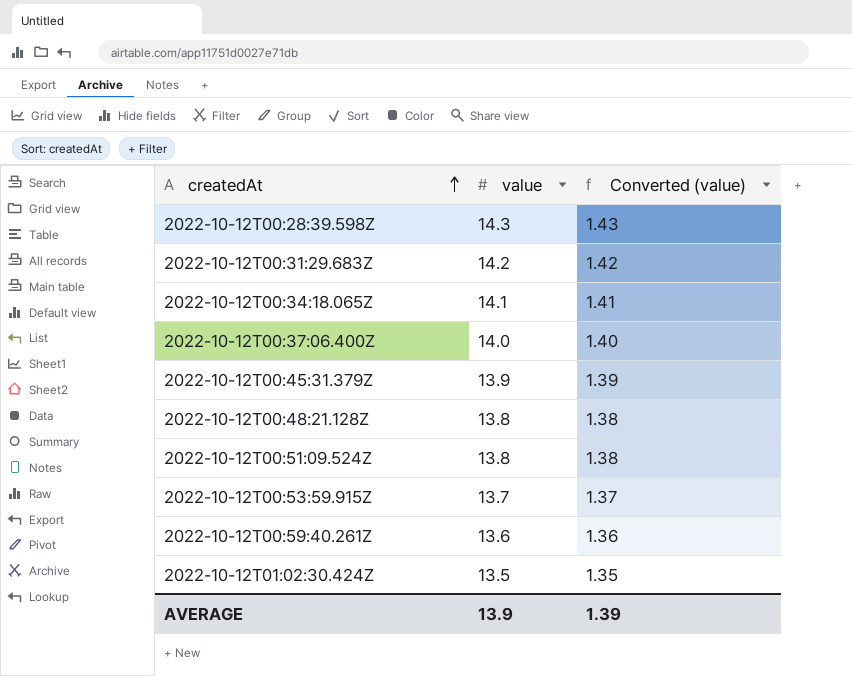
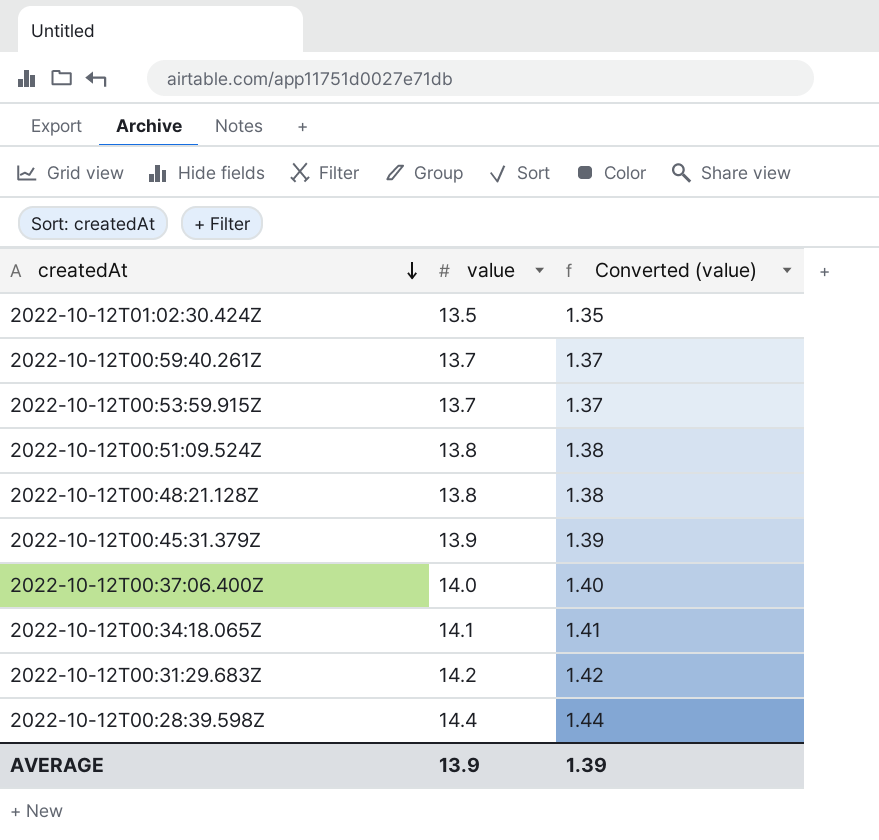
row order: createdAt ascending -> createdAt descending
2022-10-12T00:59:40.261Z | value: 13.6 -> 13.7
2022-10-12T00:59:40.261Z | Converted (value): 1.36 -> 1.37
2022-10-12T00:28:39.598Z | value: 14.3 -> 14.4
2022-10-12T00:28:39.598Z | Converted (value): 1.43 -> 1.44

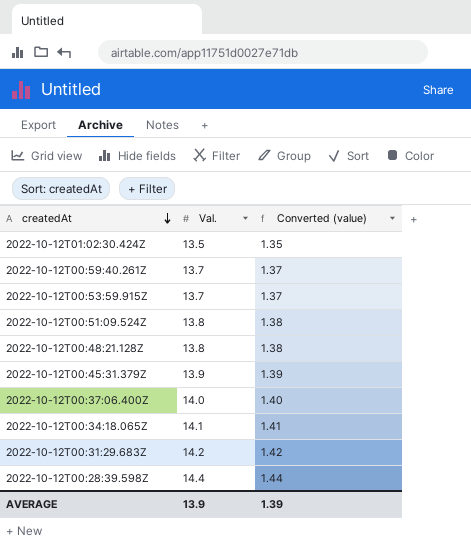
column name: value -> Val.

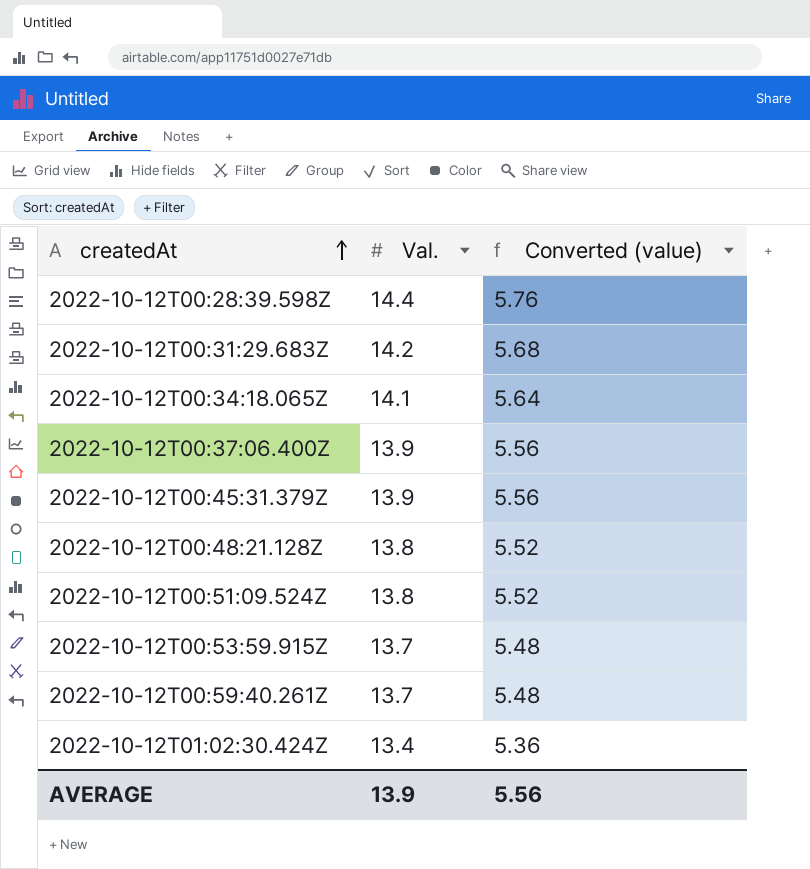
row order: createdAt descending -> createdAt ascending
column Converted (value) | formula: [Val.] * 0.1 -> [Val.] * 0.4
2022-10-12T00:37:06.400Z | Val.: 14.0 -> 13.9
2022-10-12T01:02:30.424Z | Val.: 13.5 -> 13.4
AVERAGE | Converted (value): 1.39 -> 5.56

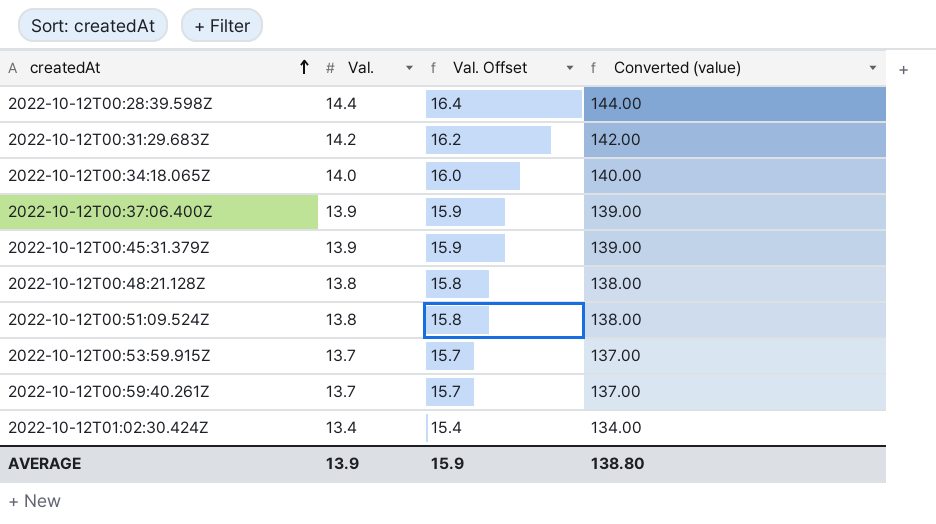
column Val. Offset | formula: none -> [Val.] + 2
column Converted (value) | formula: [Val.] * 0.4 -> [Val.] * 10
2022-10-12T00:34:18.065Z | Val.: 14.1 -> 14.0
AVERAGE | Converted (value): 5.56 -> 138.80

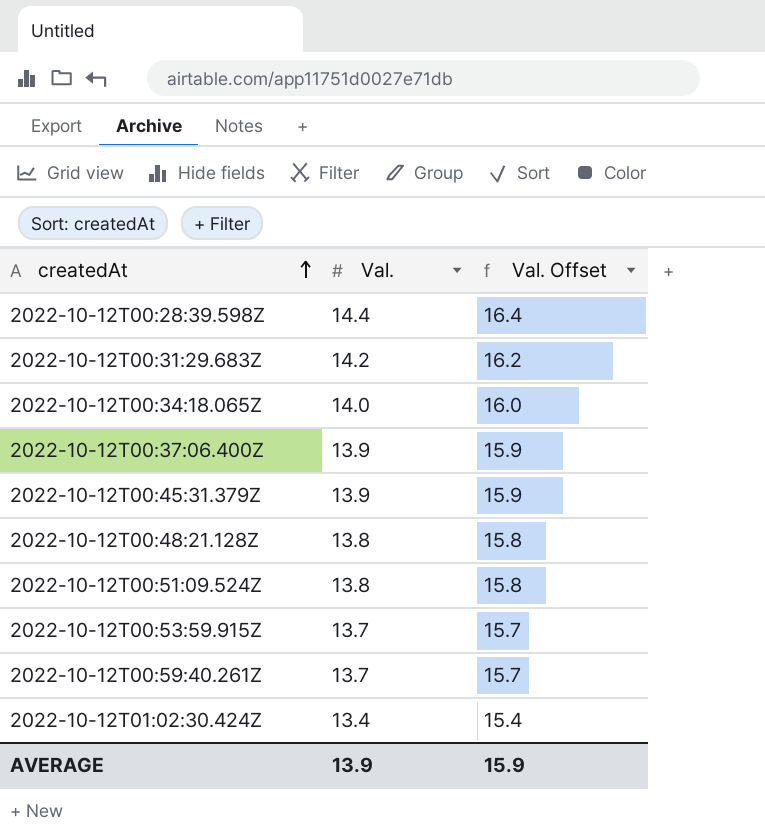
column Converted (value) | formula: [Val.] * 10 -> none

